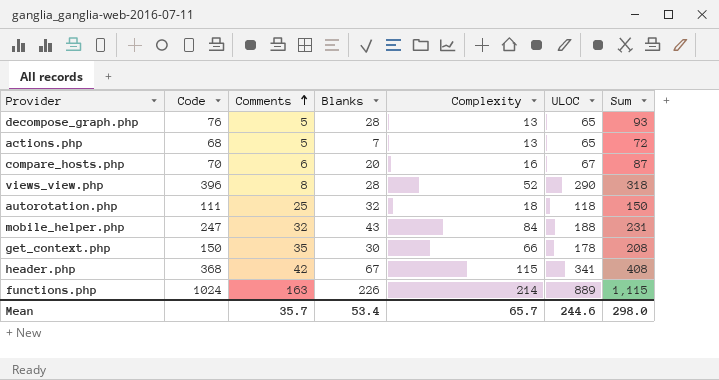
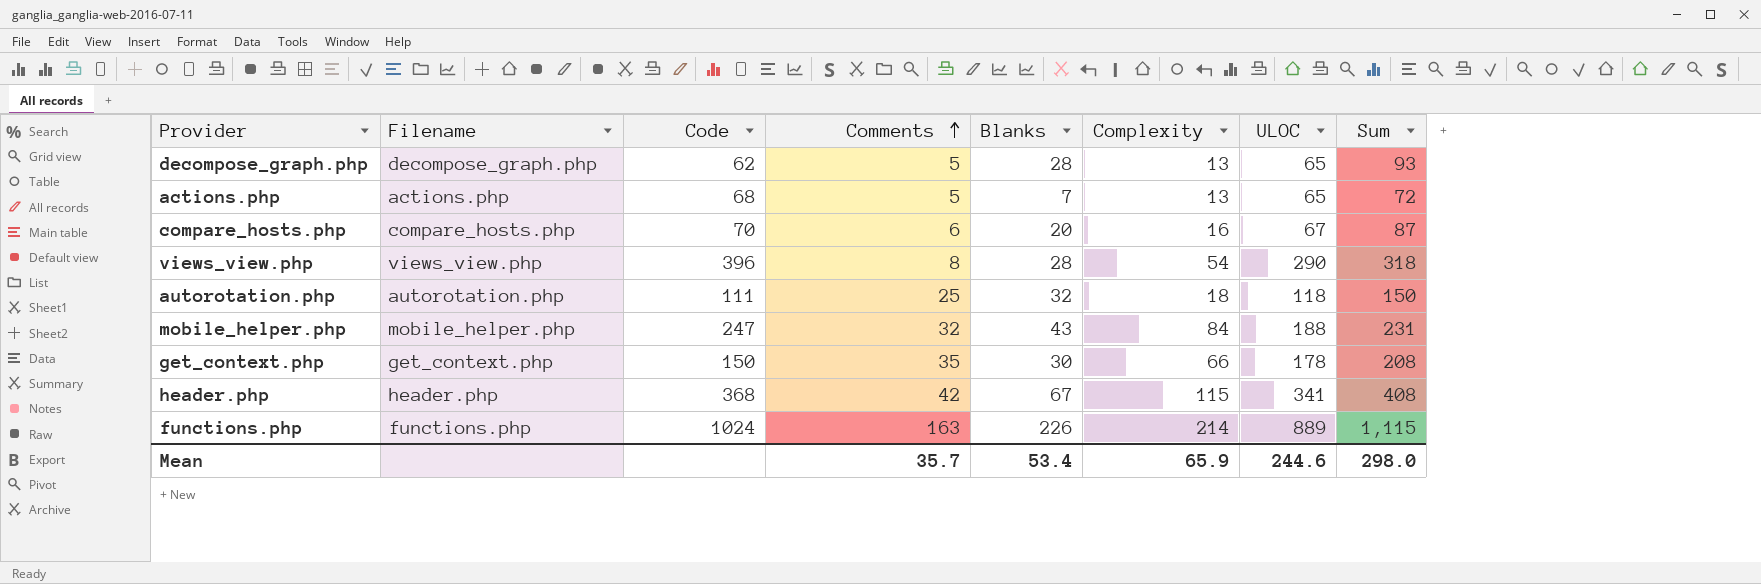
column Filename | position: none -> 2
decompose_graph.php | Code: 76 -> 62
views_view.php | Complexity: 52 -> 54
Mean | Complexity: 65.7 -> 65.9

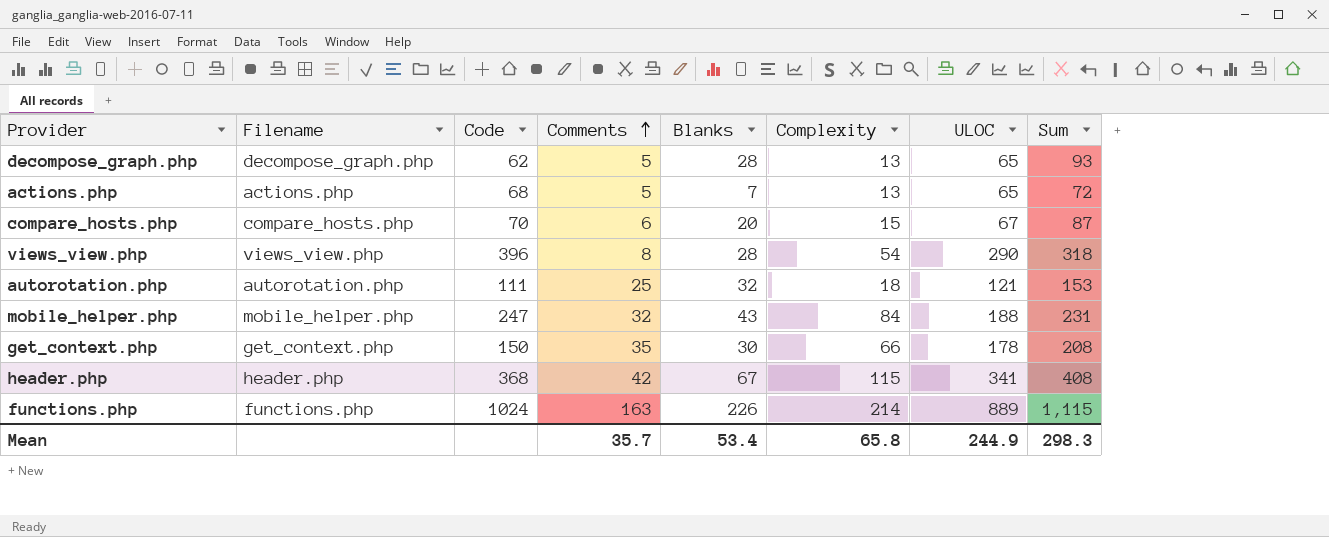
compare_hosts.php | Complexity: 16 -> 15
autorotation.php | ULOC: 118 -> 121
autorotation.php | Sum: 150 -> 153
Mean | Complexity: 65.9 -> 65.8
Mean | ULOC: 244.6 -> 244.9
Mean | Sum: 298.0 -> 298.3

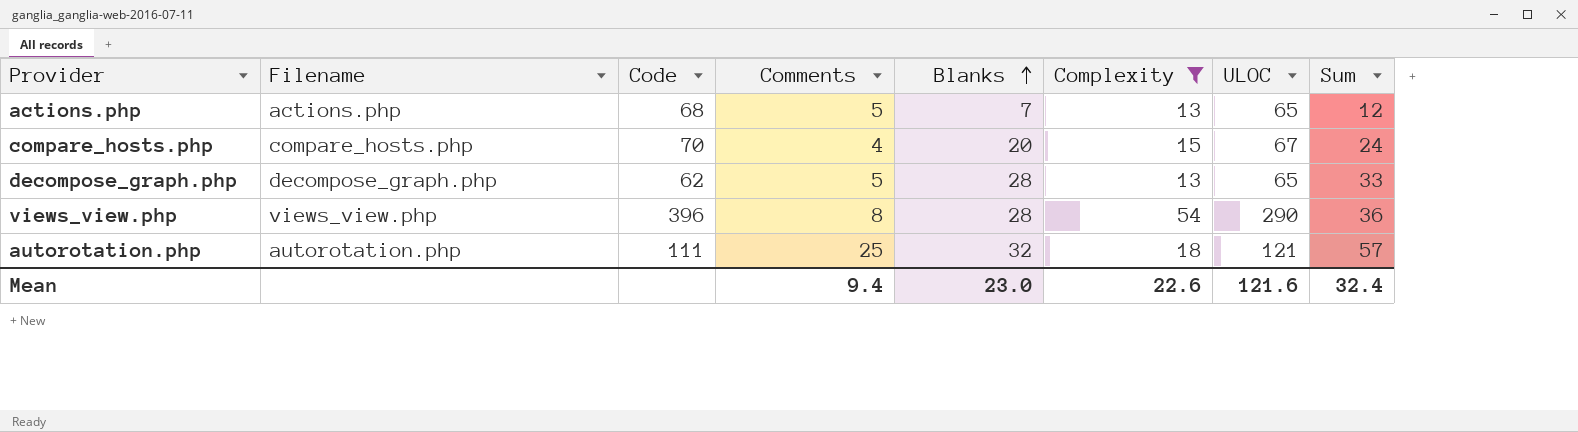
filter: none -> Complexity <= 54
row order: Comments ascending -> Blanks ascending
column Sum | formula: [Blanks] + [ULOC] -> [Comments] + [Blanks]
compare_hosts.php | Comments: 6 -> 4
Mean | Comments: 35.7 -> 9.4
Mean | Blanks: 53.4 -> 23.0
Mean | Complexity: 65.8 -> 22.6
Mean | ULOC: 244.9 -> 121.6
Mean | Sum: 298.3 -> 32.4

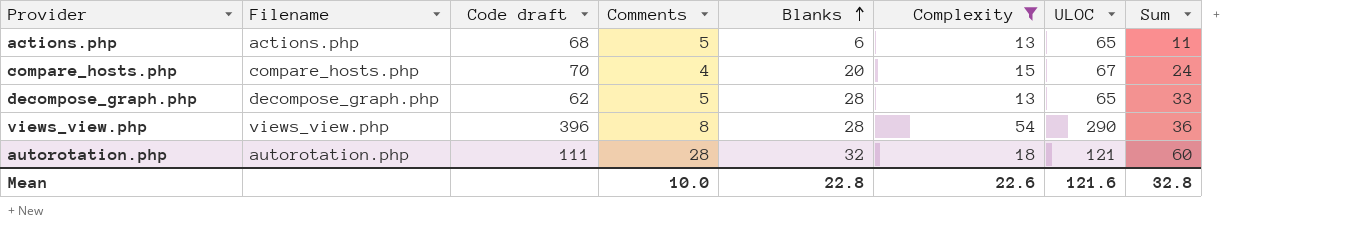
column name: Code -> Code draft
actions.php | Blanks: 7 -> 6
actions.php | Sum: 12 -> 11
autorotation.php | Comments: 25 -> 28
autorotation.php | Sum: 57 -> 60
Mean | Comments: 9.4 -> 10.0
Mean | Blanks: 23.0 -> 22.8
Mean | Sum: 32.4 -> 32.8

